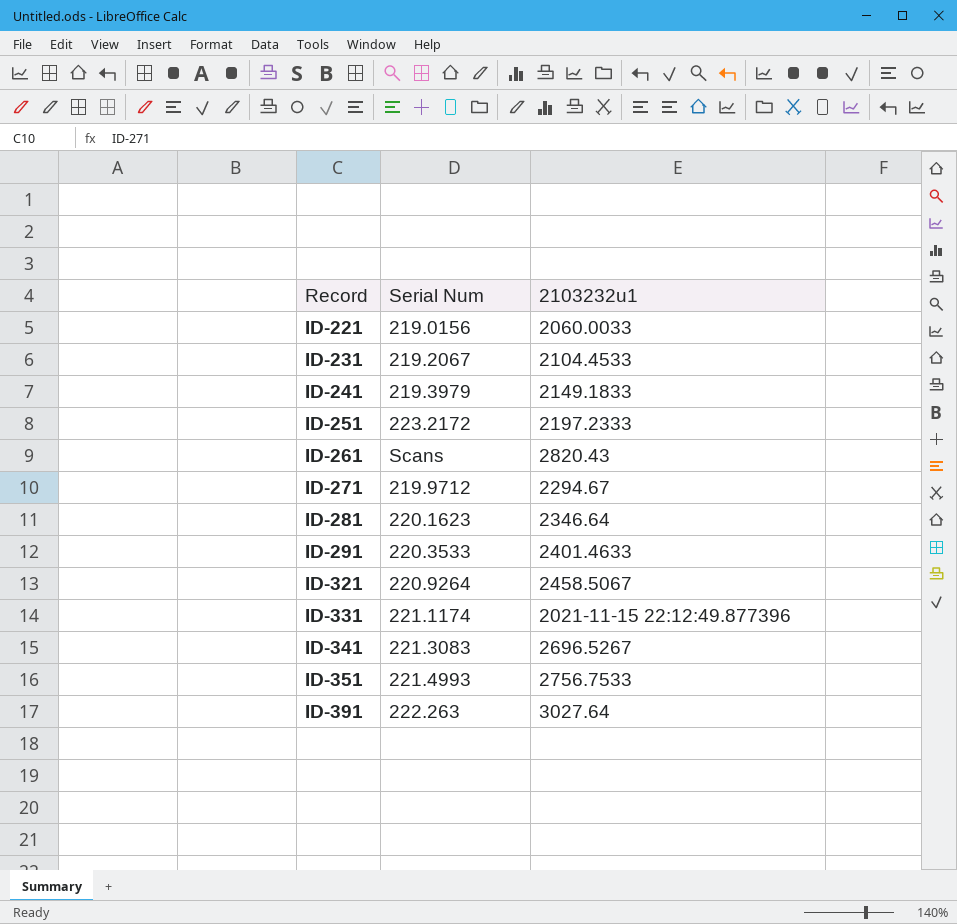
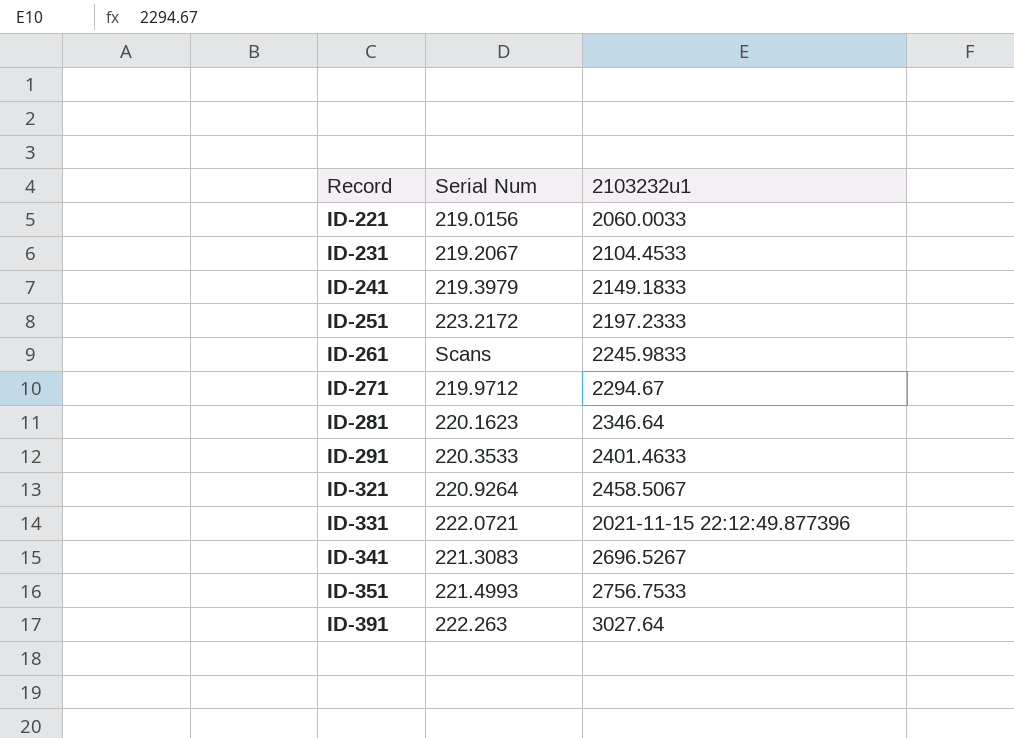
ID-261 | 2103232u1: 2820.43 -> 2245.9833
ID-331 | Serial Num: 221.1174 -> 222.0721

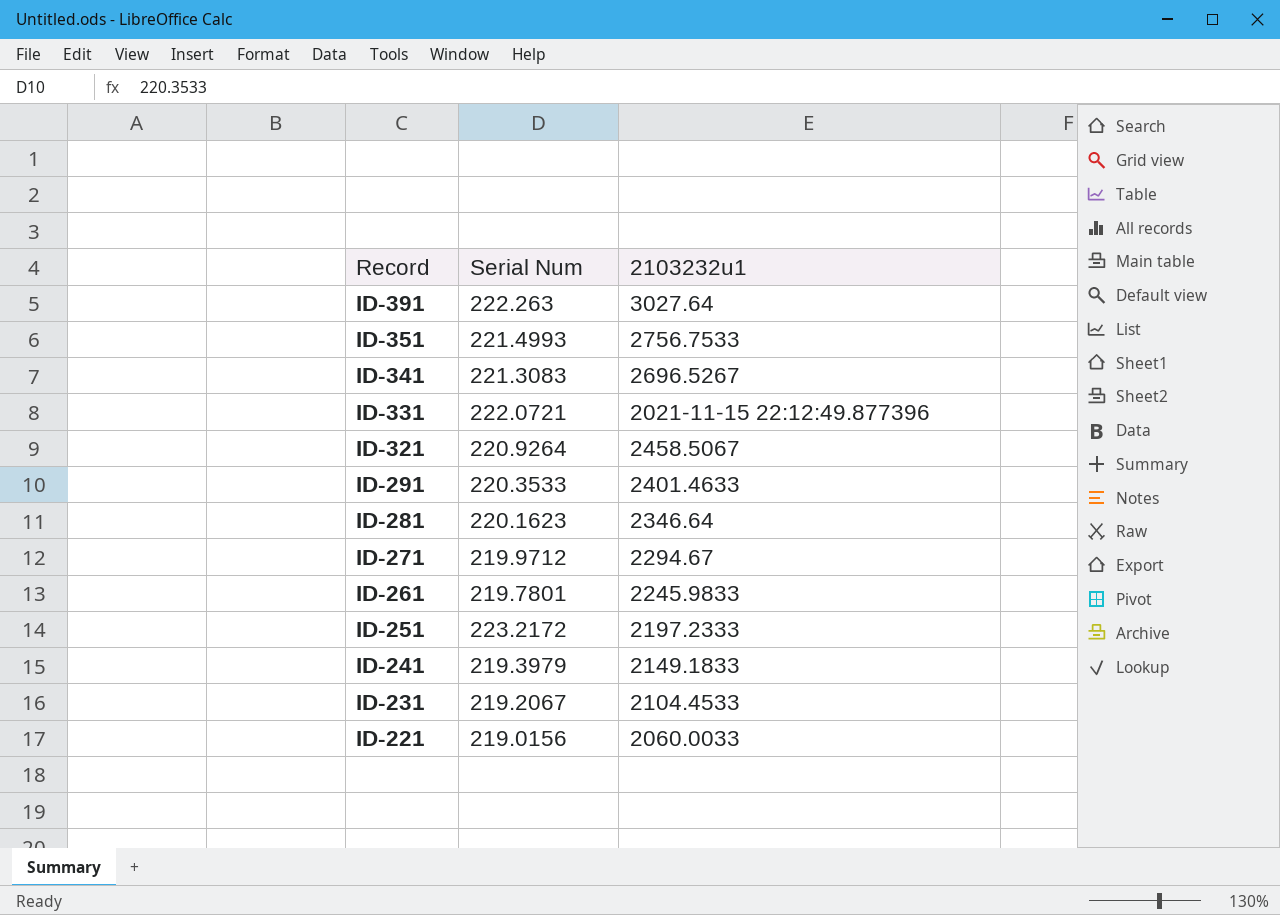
row order: Record ascending -> Record descending
ID-261 | Serial Num: Scans -> 219.7801

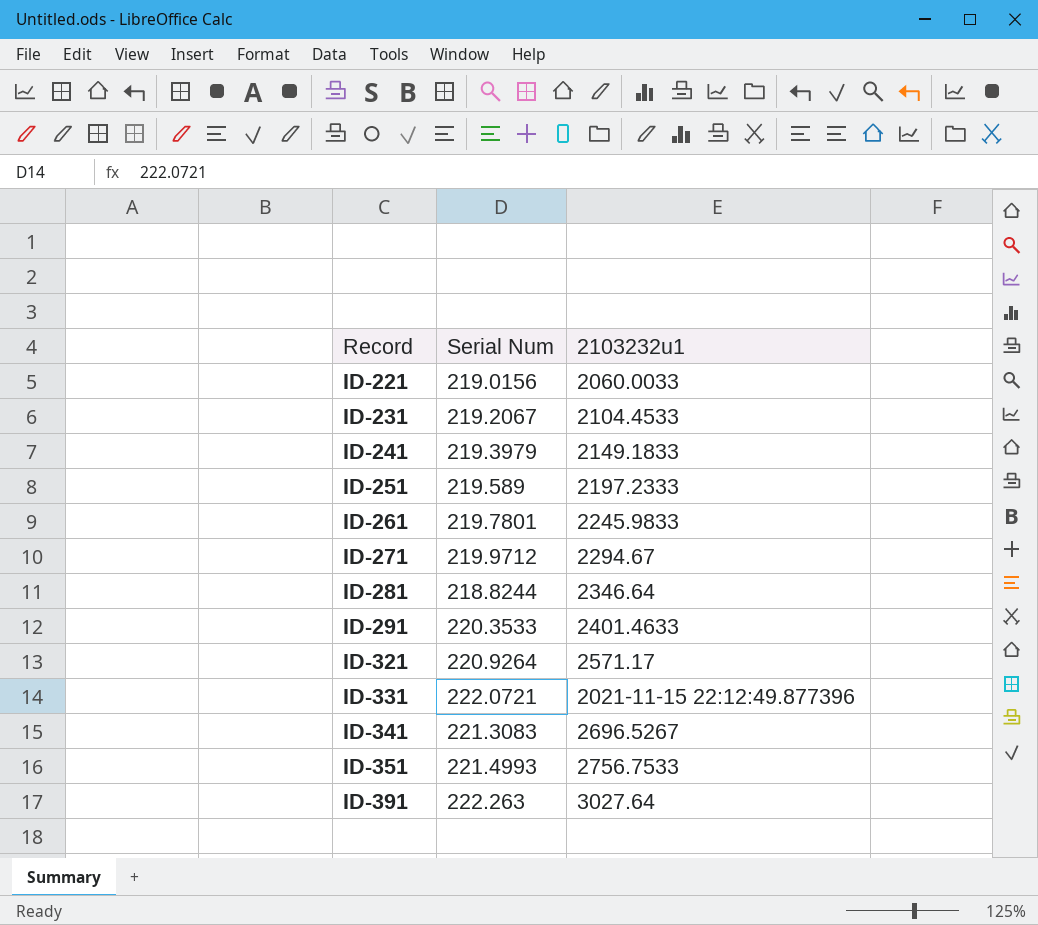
row order: Record descending -> Record ascending
ID-251 | Serial Num: 223.2172 -> 219.589
ID-281 | Serial Num: 220.1623 -> 218.8244
ID-321 | 2103232u1: 2458.5067 -> 2571.17

